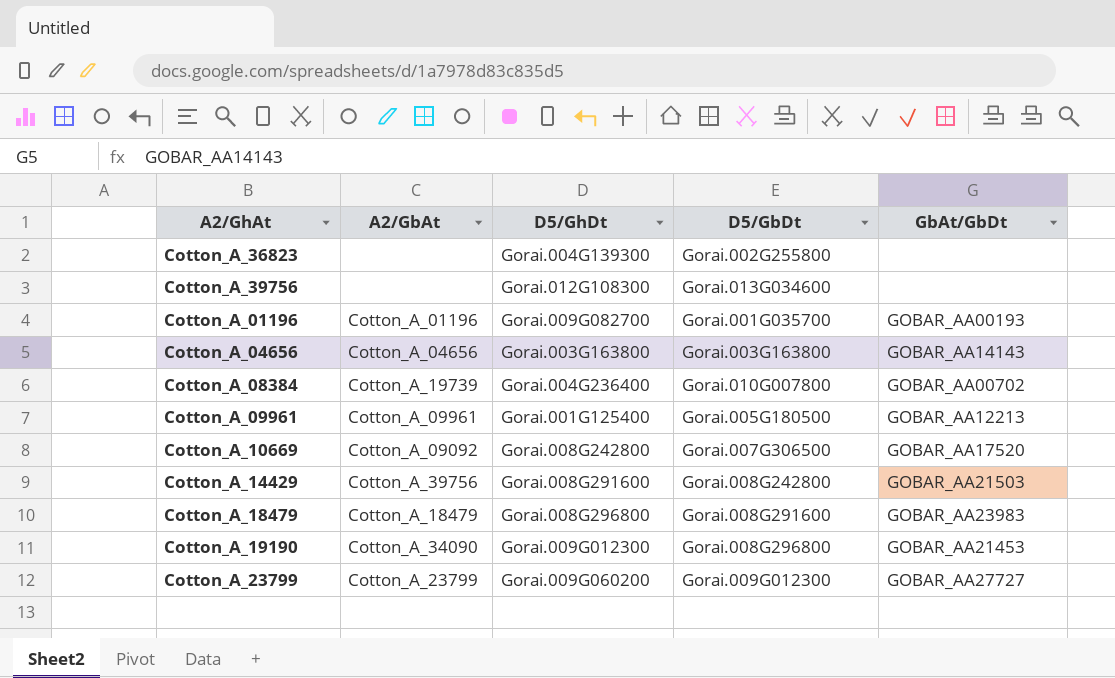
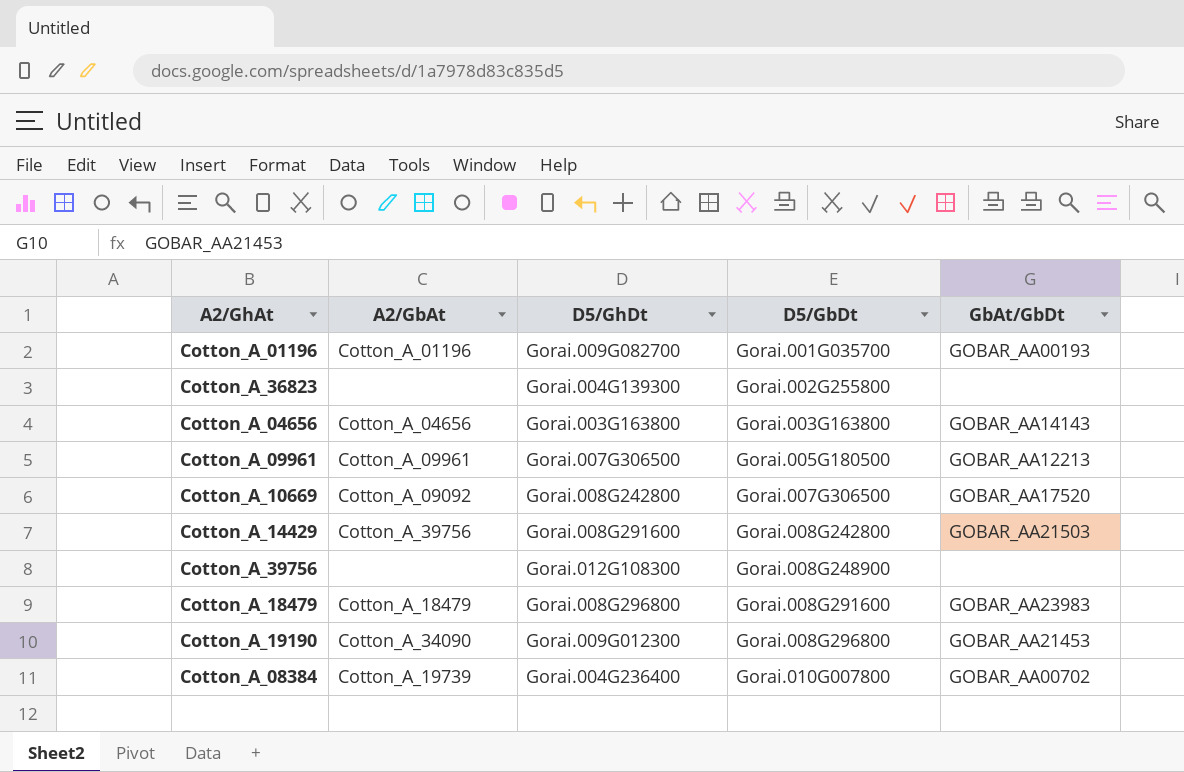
row order: none -> D5/GbDt ascending
row Cotton_A_23799: Cotton_A_23799 | Gorai.009G060200 | Gorai.009G012300 | GOBAR_AA27727 -> none
Cotton_A_09961 | D5/GhDt: Gorai.001G125400 -> Gorai.007G306500
Cotton_A_39756 | D5/GbDt: Gorai.013G034600 -> Gorai.008G248900

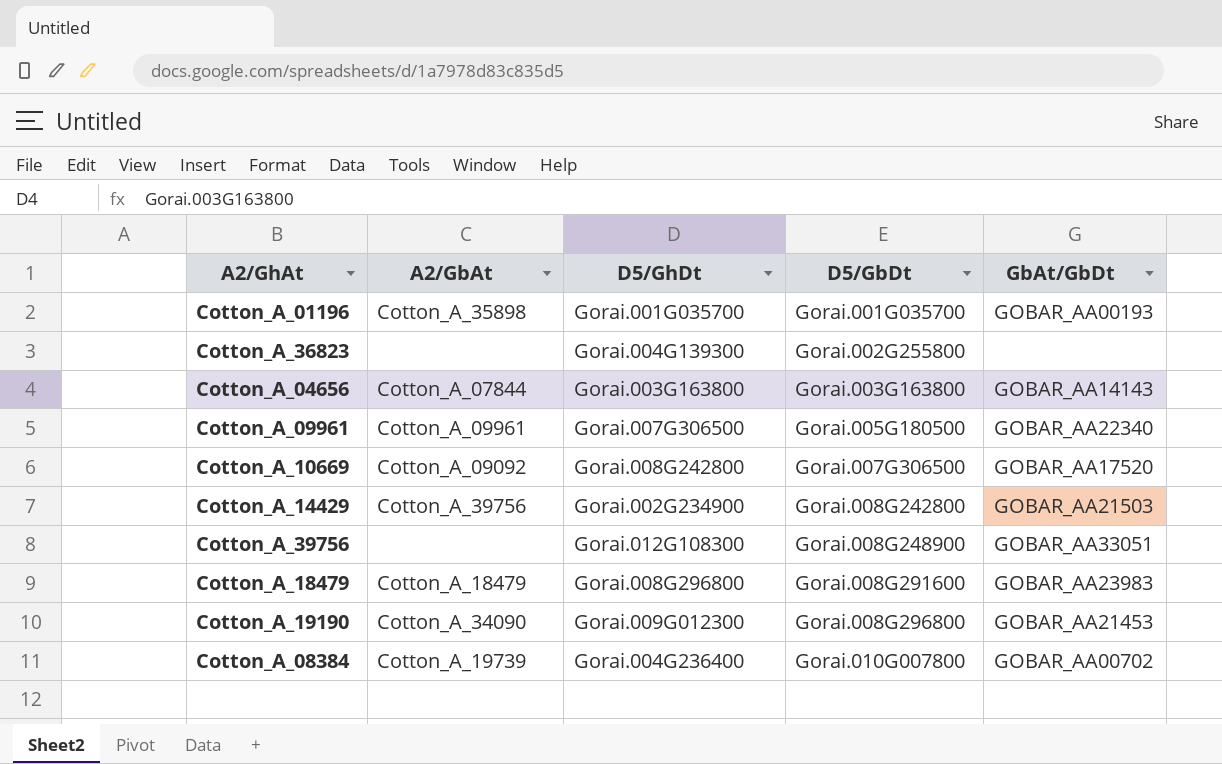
Cotton_A_01196 | A2/GbAt: Cotton_A_01196 -> Cotton_A_35898
Cotton_A_01196 | D5/GhDt: Gorai.009G082700 -> Gorai.001G035700
Cotton_A_04656 | A2/GbAt: Cotton_A_04656 -> Cotton_A_07844
Cotton_A_09961 | GbAt/GbDt: GOBAR_AA12213 -> GOBAR_AA22340
Cotton_A_14429 | D5/GhDt: Gorai.008G291600 -> Gorai.002G234900
Cotton_A_39756 | GbAt/GbDt: none -> GOBAR_AA33051

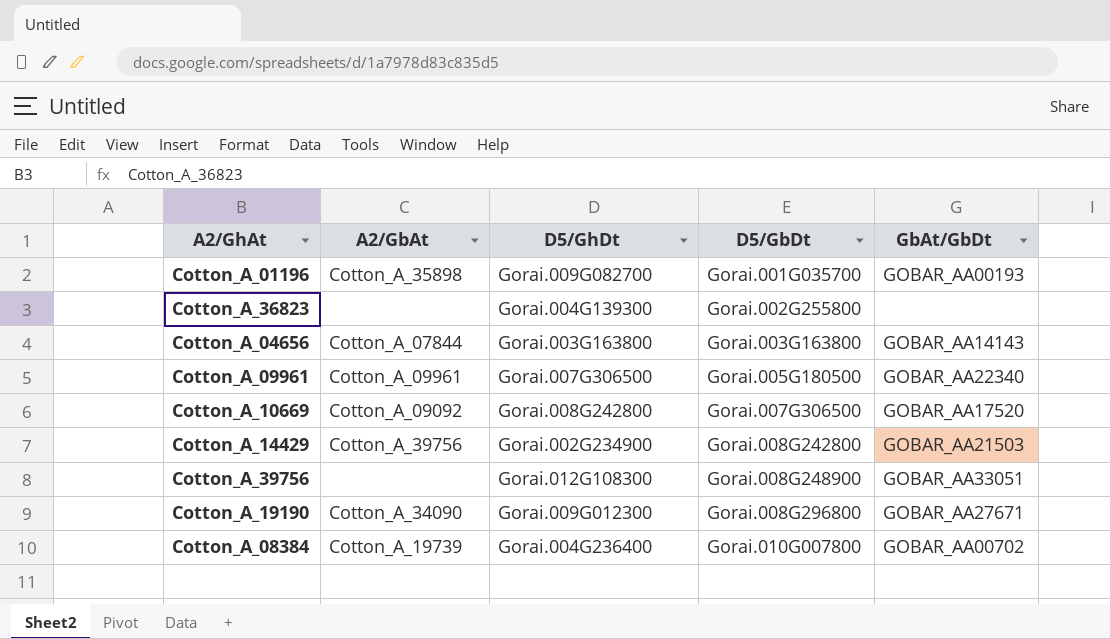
row Cotton_A_18479: Cotton_A_18479 | Gorai.008G296800 | Gorai.008G291600 | GOBAR_AA23983 -> none
Cotton_A_01196 | D5/GhDt: Gorai.001G035700 -> Gorai.009G082700
Cotton_A_19190 | GbAt/GbDt: GOBAR_AA21453 -> GOBAR_AA27671

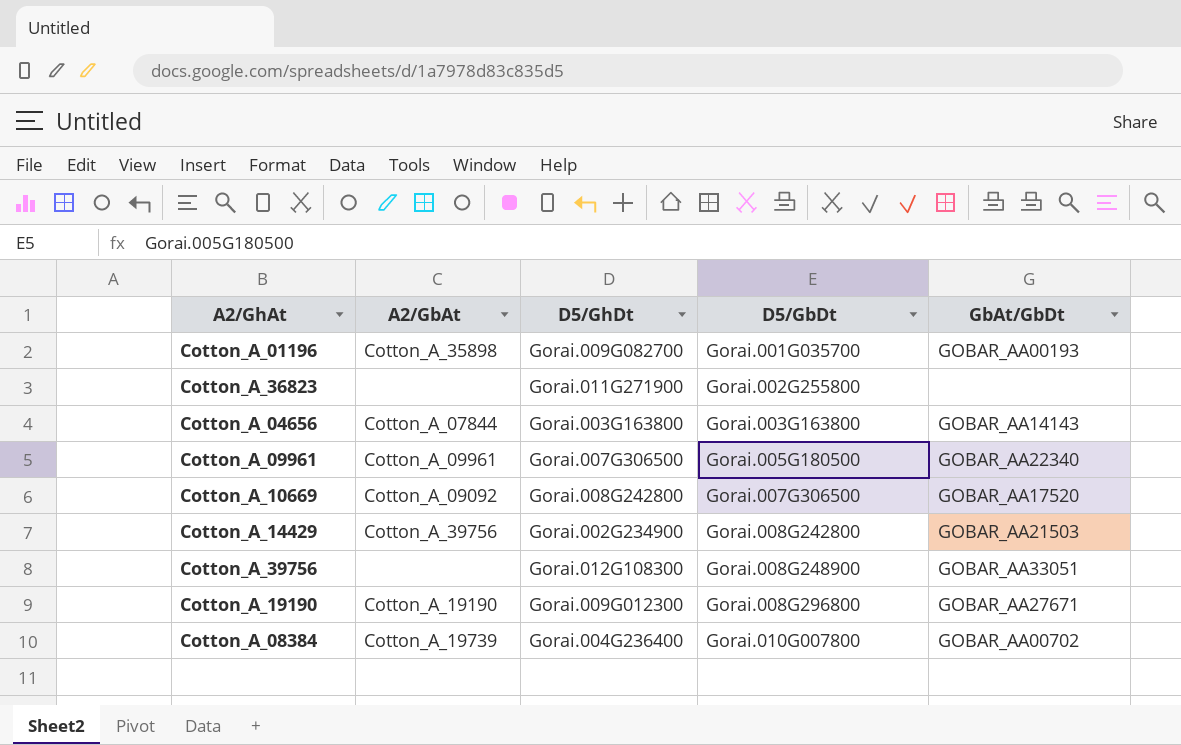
Cotton_A_36823 | D5/GhDt: Gorai.004G139300 -> Gorai.011G271900
Cotton_A_19190 | A2/GbAt: Cotton_A_34090 -> Cotton_A_19190

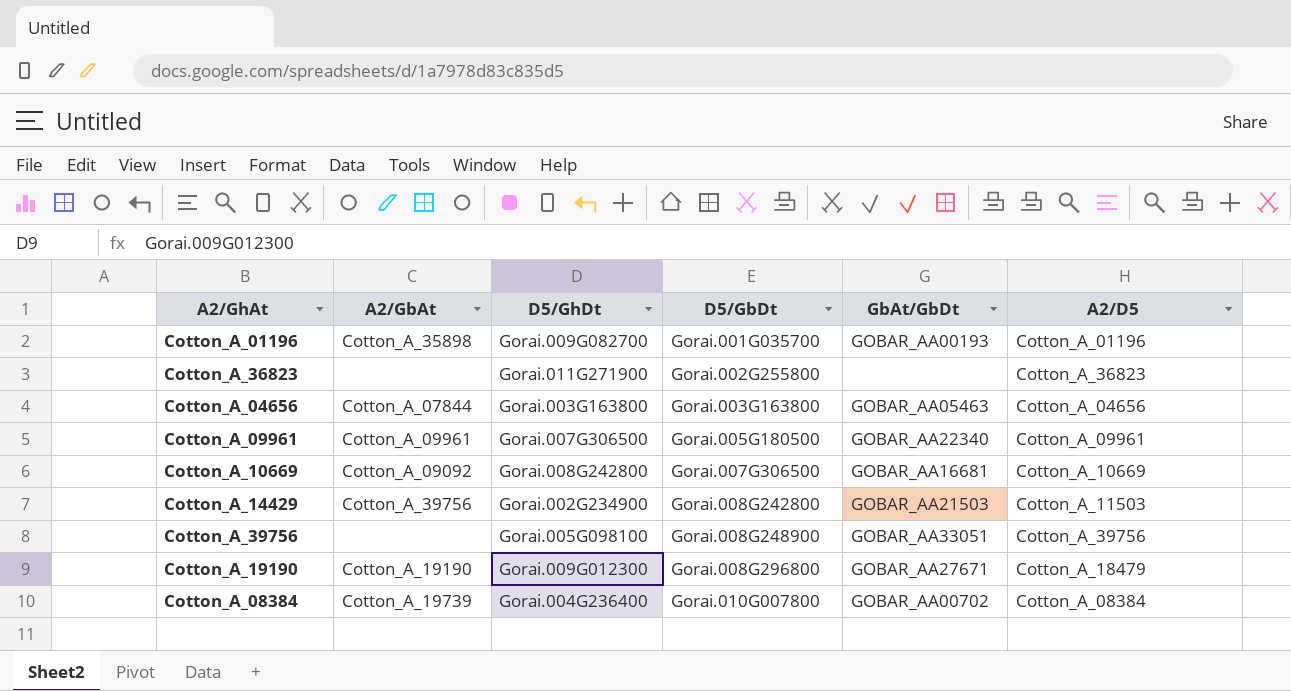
column A2/D5 | position: none -> 6
Cotton_A_04656 | GbAt/GbDt: GOBAR_AA14143 -> GOBAR_AA05463
Cotton_A_10669 | GbAt/GbDt: GOBAR_AA17520 -> GOBAR_AA16681
Cotton_A_39756 | D5/GhDt: Gorai.012G108300 -> Gorai.005G098100

